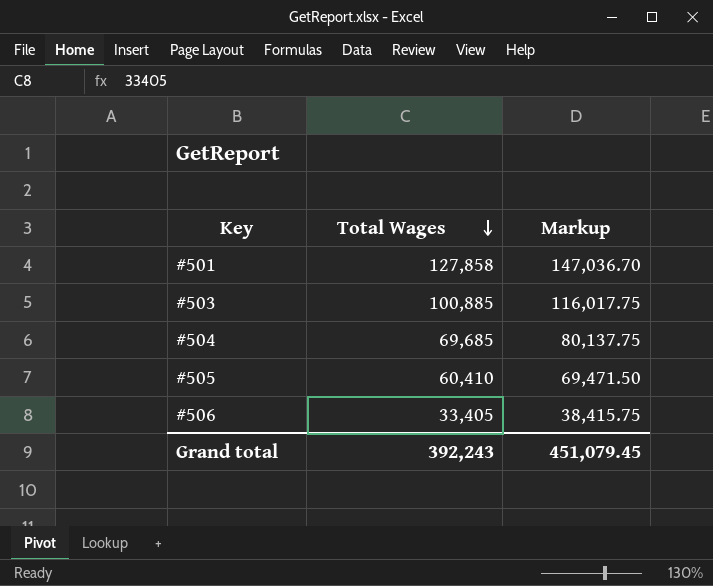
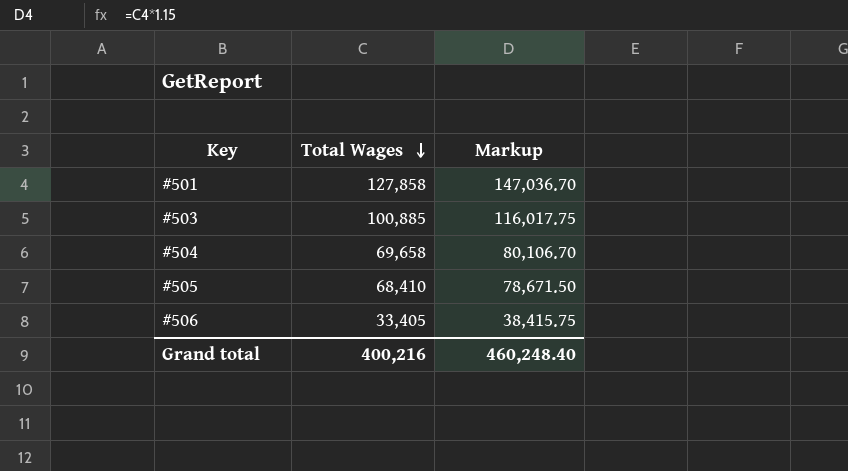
#504 | Total Wages: 69,685 -> 69,658
#504 | Markup: 80,137.75 -> 80,106.70
#505 | Total Wages: 60,410 -> 68,410
#505 | Markup: 69,471.50 -> 78,671.50
Grand total | Total Wages: 392,243 -> 400,216
Grand total | Markup: 451,079.45 -> 460,248.40

